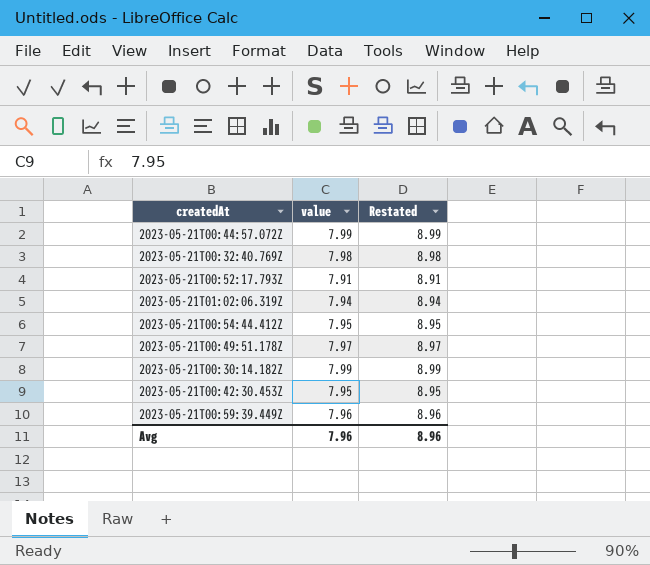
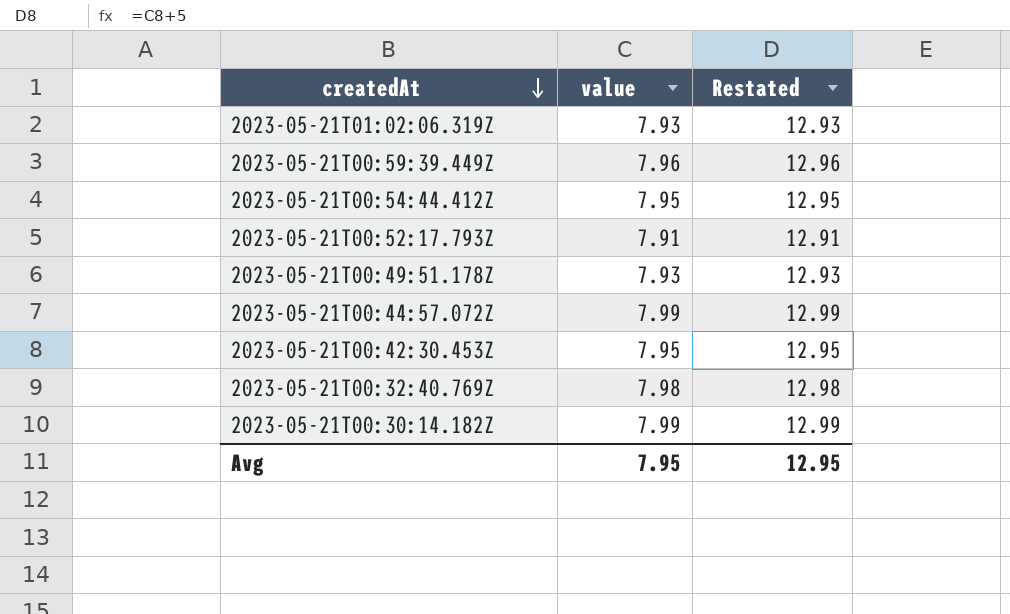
row order: none -> createdAt descending
column Restated | formula: [value] + 1 -> [value] + 5
2023-05-21T01:02:06.319Z | value: 7.94 -> 7.93
2023-05-21T00:49:51.178Z | value: 7.97 -> 7.93
Avg | value: 7.96 -> 7.95
Avg | Restated: 8.96 -> 12.95

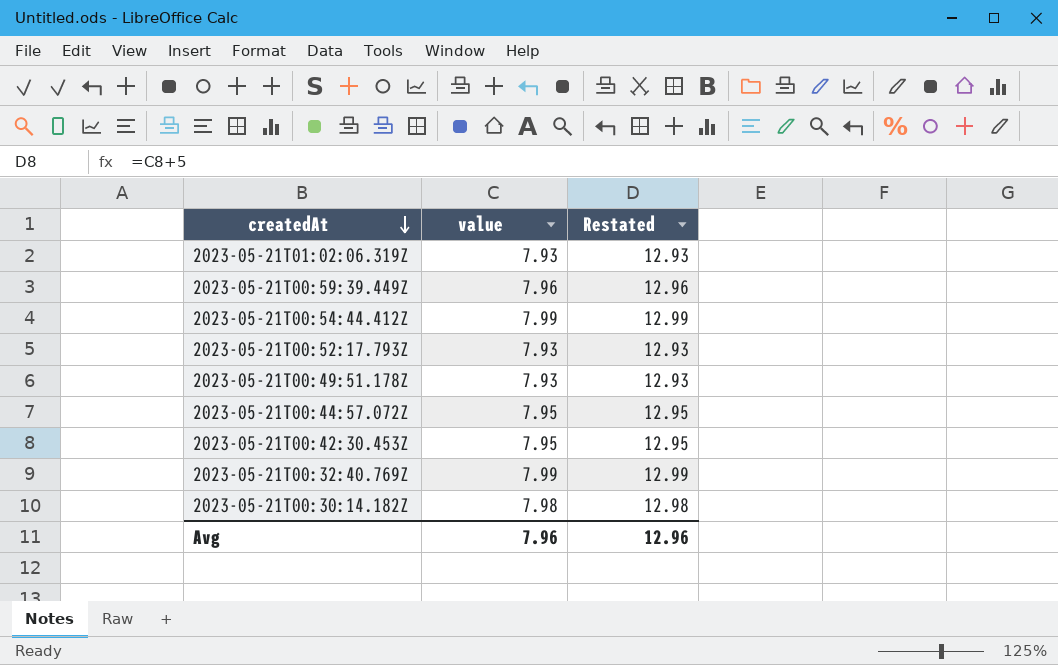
2023-05-21T00:54:44.412Z | value: 7.95 -> 7.99
2023-05-21T00:54:44.412Z | Restated: 12.95 -> 12.99
2023-05-21T00:52:17.793Z | value: 7.91 -> 7.93
2023-05-21T00:52:17.793Z | Restated: 12.91 -> 12.93
2023-05-21T00:44:57.072Z | value: 7.99 -> 7.95
2023-05-21T00:44:57.072Z | Restated: 12.99 -> 12.95
2023-05-21T00:32:40.769Z | value: 7.98 -> 7.99
2023-05-21T00:32:40.769Z | Restated: 12.98 -> 12.99
2023-05-21T00:30:14.182Z | value: 7.99 -> 7.98
2023-05-21T00:30:14.182Z | Restated: 12.99 -> 12.98
Avg | value: 7.95 -> 7.96
Avg | Restated: 12.95 -> 12.96

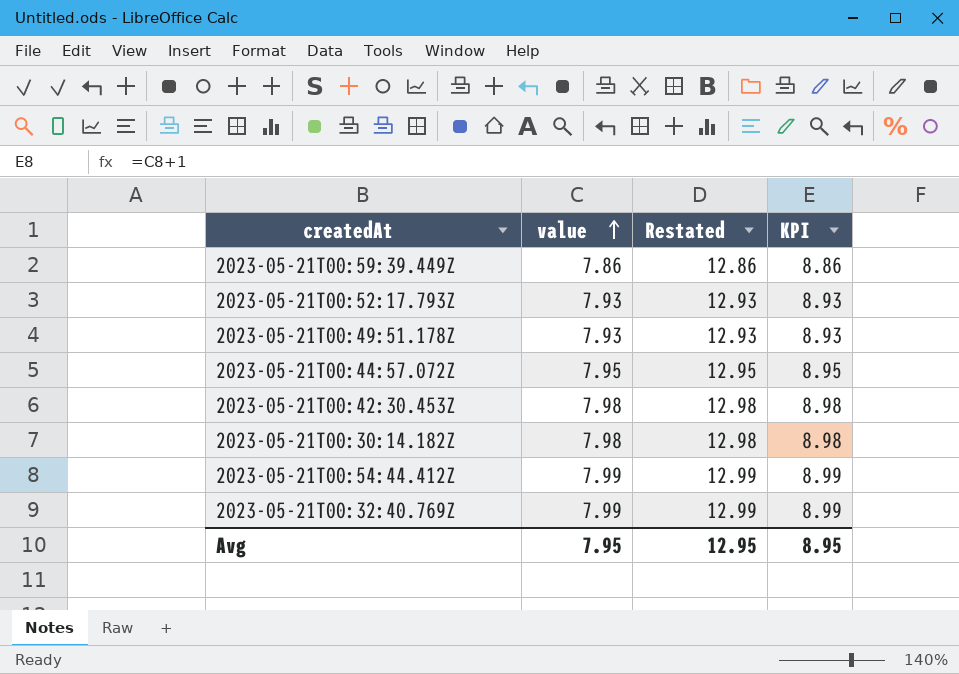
row order: createdAt descending -> value ascending
column KPI | formula: none -> [value] + 1
row 2023-05-21T01:02:06.319Z: 7.93 | 12.93 -> none
2023-05-21T00:59:39.449Z | value: 7.96 -> 7.86
2023-05-21T00:59:39.449Z | Restated: 12.96 -> 12.86
2023-05-21T00:42:30.453Z | value: 7.95 -> 7.98
2023-05-21T00:42:30.453Z | Restated: 12.95 -> 12.98
Avg | value: 7.96 -> 7.95
Avg | Restated: 12.96 -> 12.95

